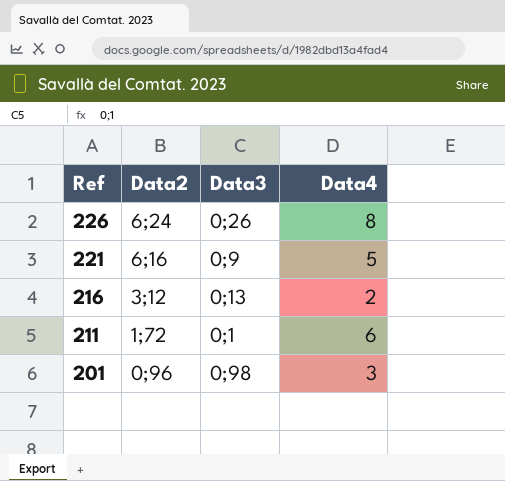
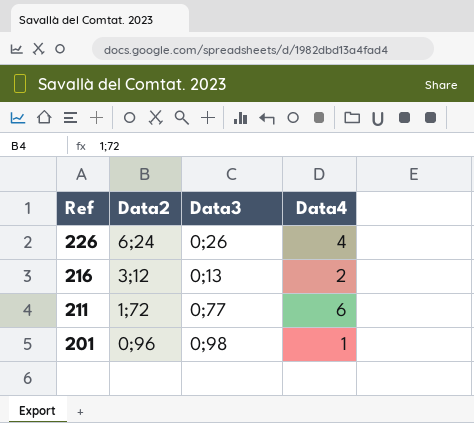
row 221: 6;16 | 0;9 | 5 -> none
226 | Data4: 8 -> 4
211 | Data3: 0;1 -> 0;77
201 | Data4: 3 -> 1

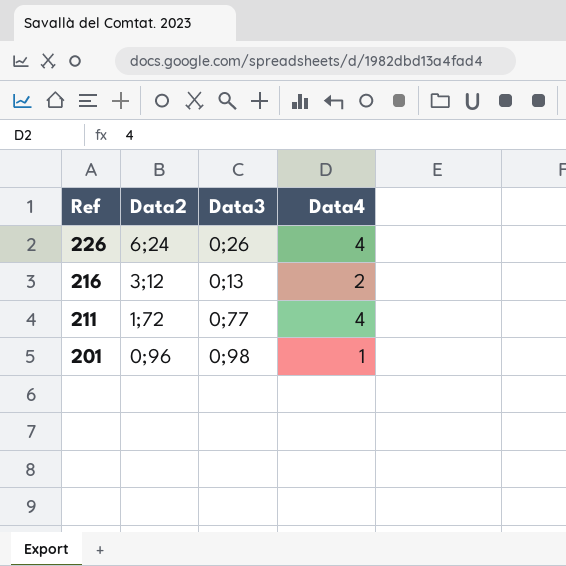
211 | Data4: 6 -> 4

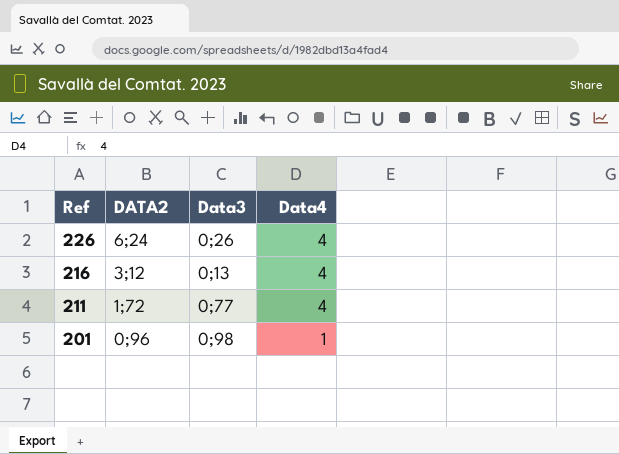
column name: Data2 -> DATA2
216 | Data4: 2 -> 4

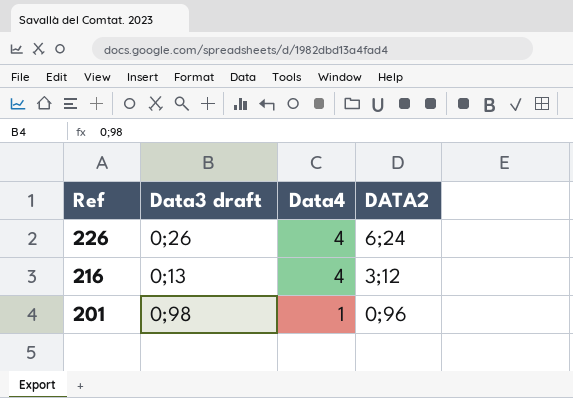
column name: Data3 -> Data3 draft
column DATA2 | position: 2 -> 4
row 211: 1;72 | 0;77 | 4 -> none

